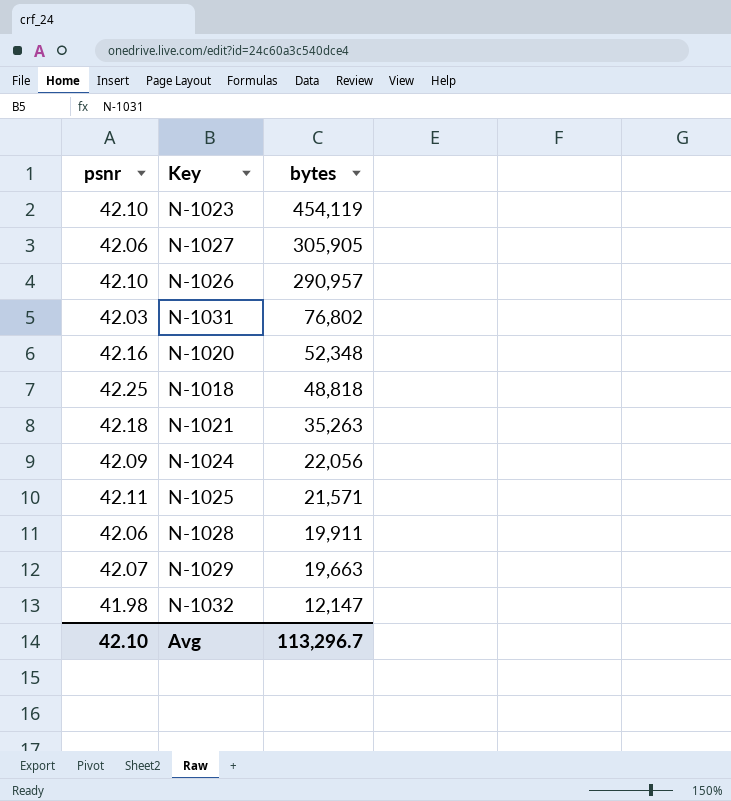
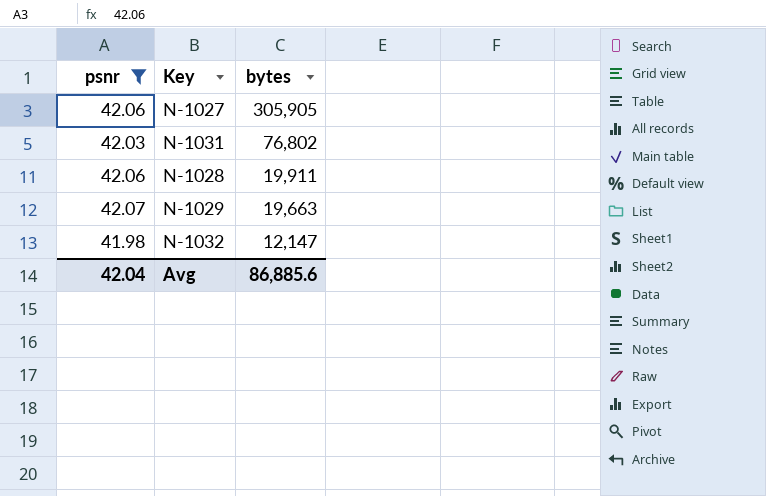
filter: none -> psnr <= 42.07
Avg | psnr: 42.10 -> 42.04
Avg | bytes: 113,296.7 -> 86,885.6

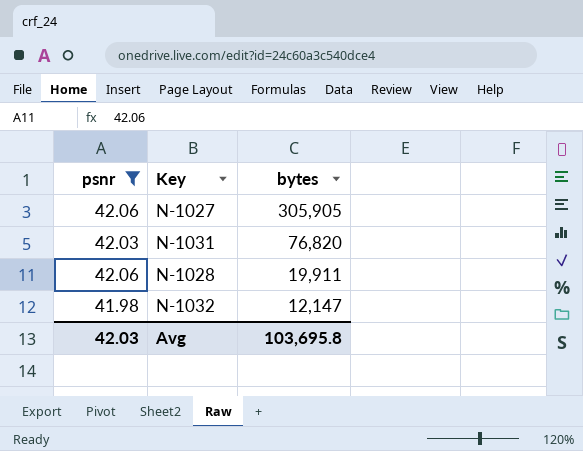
row N-1029: 42.07 | 19,663 -> none
N-1031 | bytes: 76,802 -> 76,820
Avg | psnr: 42.04 -> 42.03
Avg | bytes: 86,885.6 -> 103,695.8

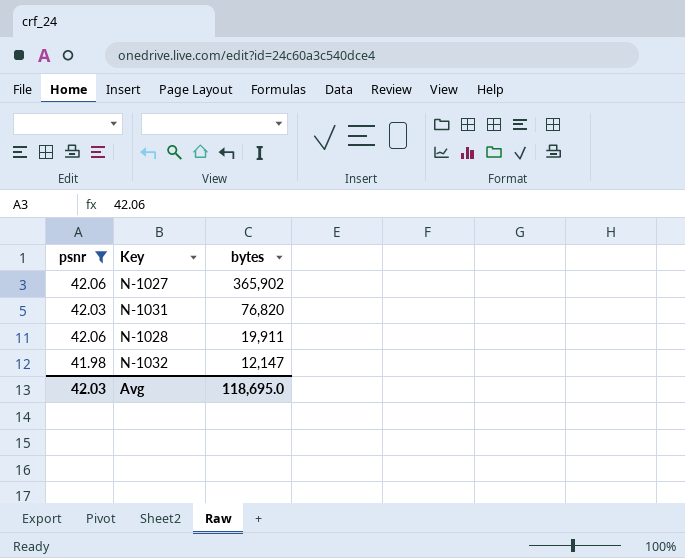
N-1027 | bytes: 305,905 -> 365,902
Avg | bytes: 103,695.8 -> 118,695.0

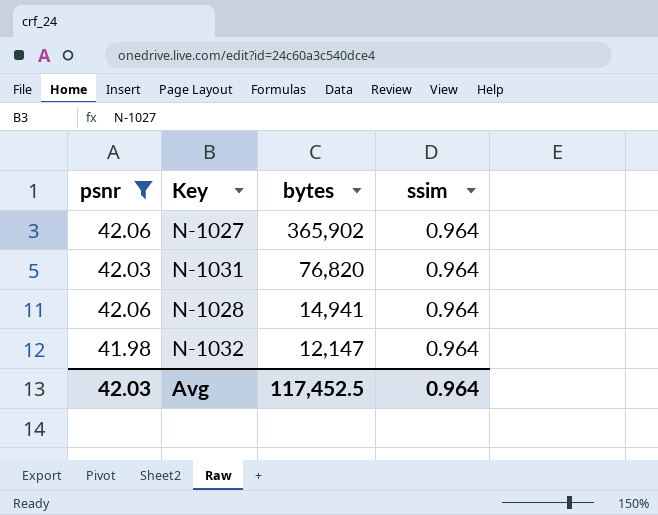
column ssim | position: none -> 4
N-1028 | bytes: 19,911 -> 14,941
Avg | bytes: 118,695.0 -> 117,452.5

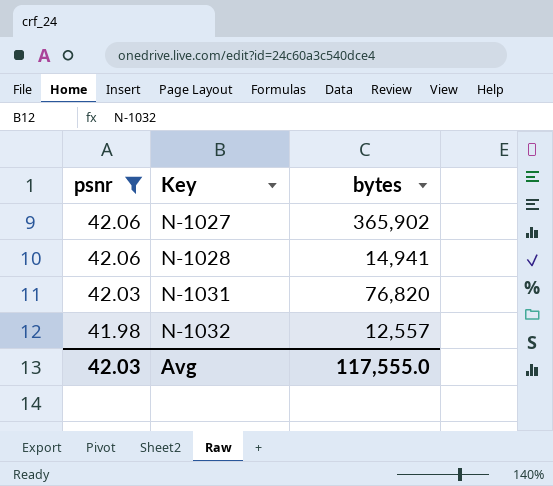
row order: bytes descending -> psnr descending
column ssim | position: 4 -> none
N-1032 | bytes: 12,147 -> 12,557
Avg | bytes: 117,452.5 -> 117,555.0

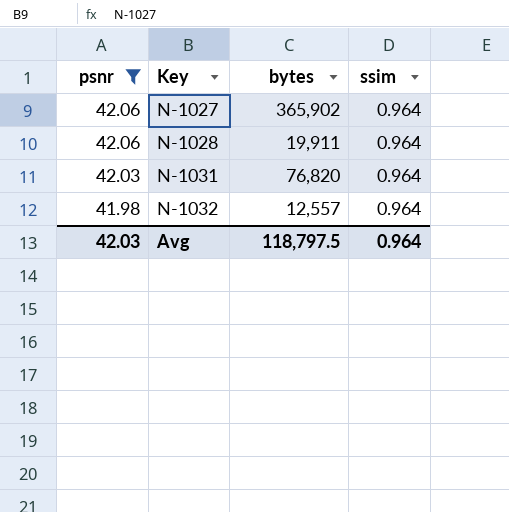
column ssim | position: none -> 4
N-1028 | bytes: 14,941 -> 19,911
Avg | bytes: 117,555.0 -> 118,797.5

